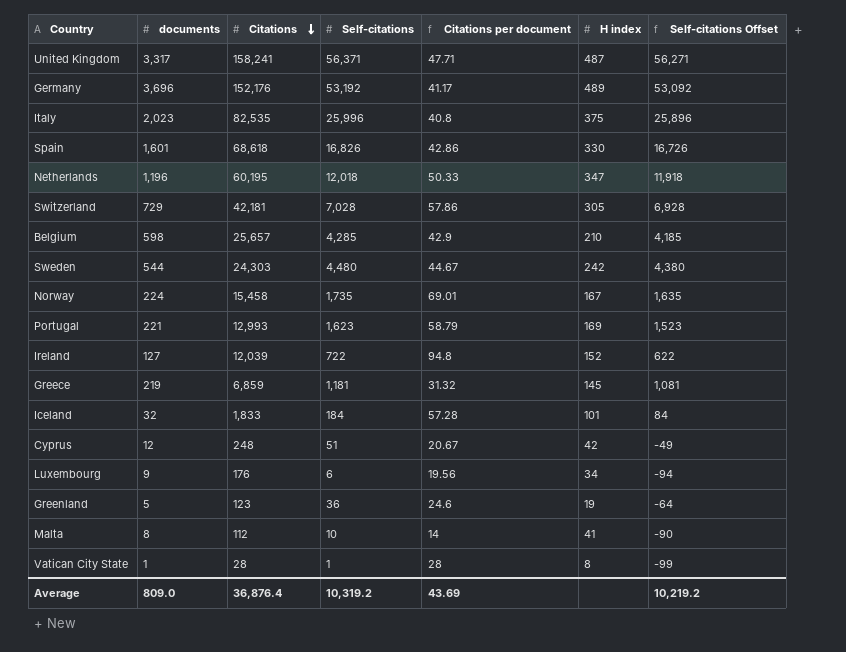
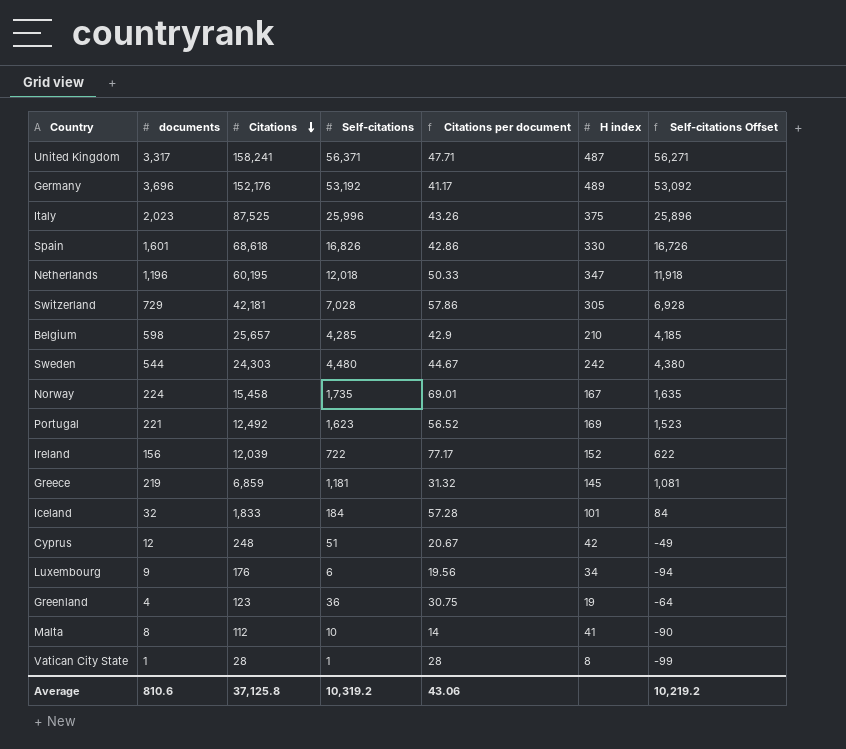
Italy | Citations: 82,535 -> 87,525
Italy | Citations per document: 40.8 -> 43.26
Portugal | Citations: 12,993 -> 12,492
Portugal | Citations per document: 58.79 -> 56.52
Ireland | documents: 127 -> 156
Ireland | Citations per document: 94.8 -> 77.17
Greenland | documents: 5 -> 4
Greenland | Citations per document: 24.6 -> 30.75
Average | documents: 809.0 -> 810.6
Average | Citations: 36,876.4 -> 37,125.8
Average | Citations per document: 43.69 -> 43.06

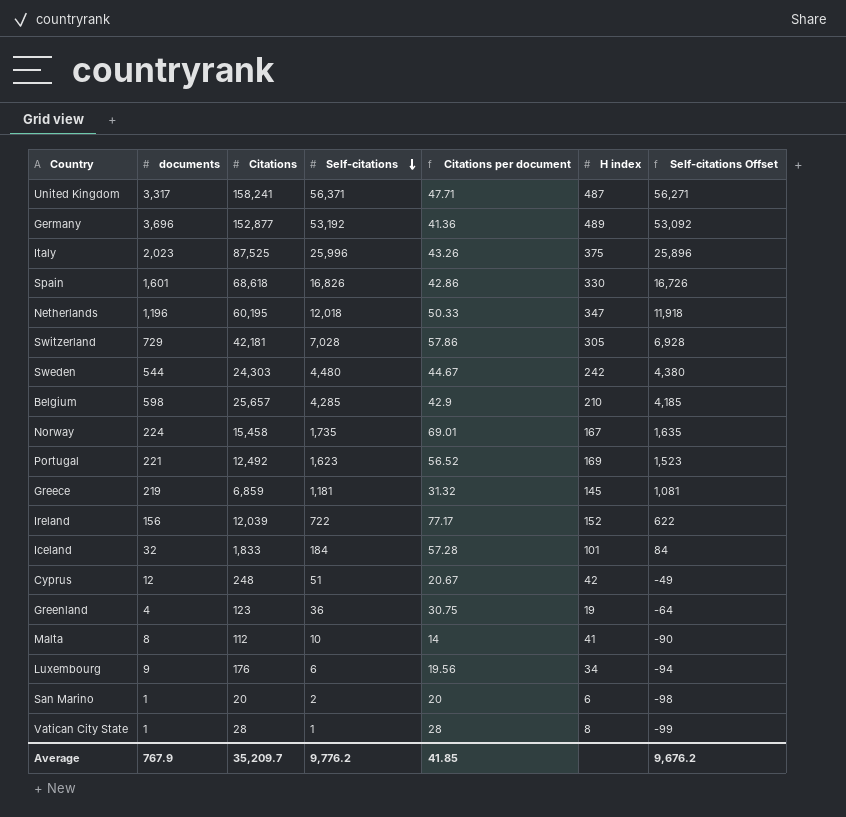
row order: Citations descending -> Self-citations descending
Germany | Citations: 152,176 -> 152,877
Germany | Citations per document: 41.17 -> 41.36
row San Marino: none -> 1 | 20 | 2 | 20 | 6 | -98
Average | documents: 810.6 -> 767.9
Average | Citations: 37,125.8 -> 35,209.7
Average | Self-citations: 10,319.2 -> 9,776.2
Average | Citations per document: 43.06 -> 41.85
Average | Self-citations Offset: 10,219.2 -> 9,676.2

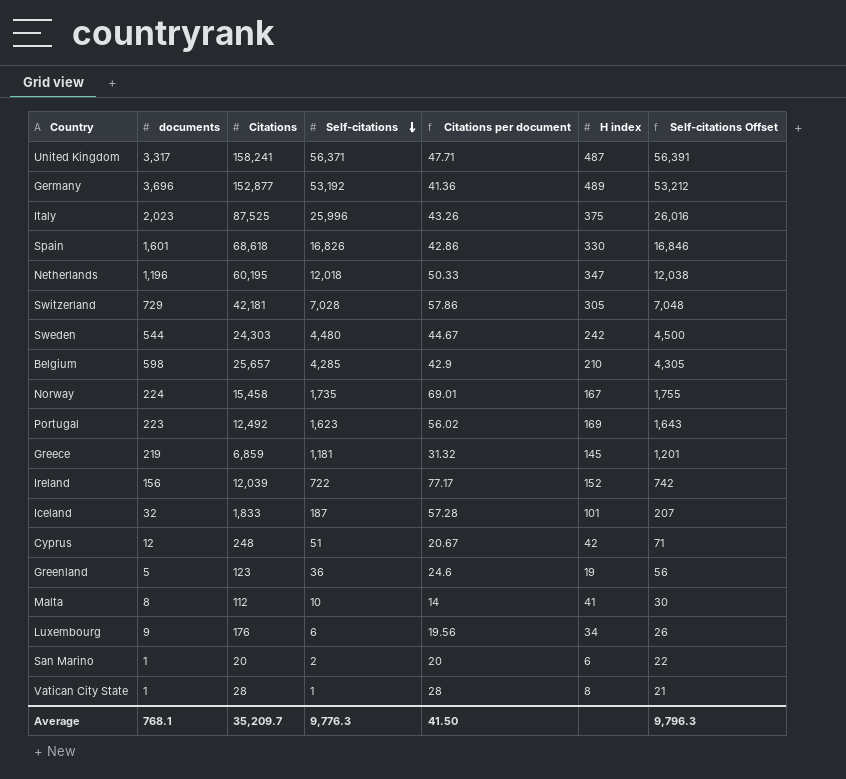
column Self-citations Offset | formula: [Self-citations] - 100 -> [Self-citations] + 20
Portugal | documents: 221 -> 223
Portugal | Citations per document: 56.52 -> 56.02
Iceland | Self-citations: 184 -> 187
Greenland | documents: 4 -> 5
Greenland | Citations per document: 30.75 -> 24.6
Average | documents: 767.9 -> 768.1
Average | Self-citations: 9,776.2 -> 9,776.3
Average | Citations per document: 41.85 -> 41.50
Average | Self-citations Offset: 9,676.2 -> 9,796.3

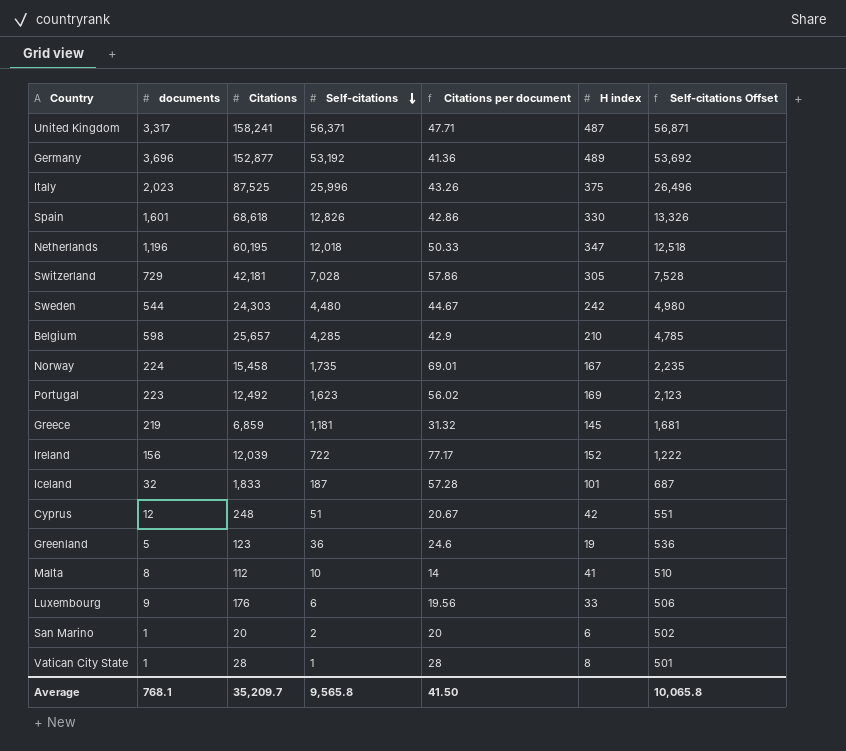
column Self-citations Offset | formula: [Self-citations] + 20 -> [Self-citations] + 500
Spain | Self-citations: 16,826 -> 12,826
Luxembourg | H index: 34 -> 33
Average | Self-citations: 9,776.3 -> 9,565.8
Average | Self-citations Offset: 9,796.3 -> 10,065.8

